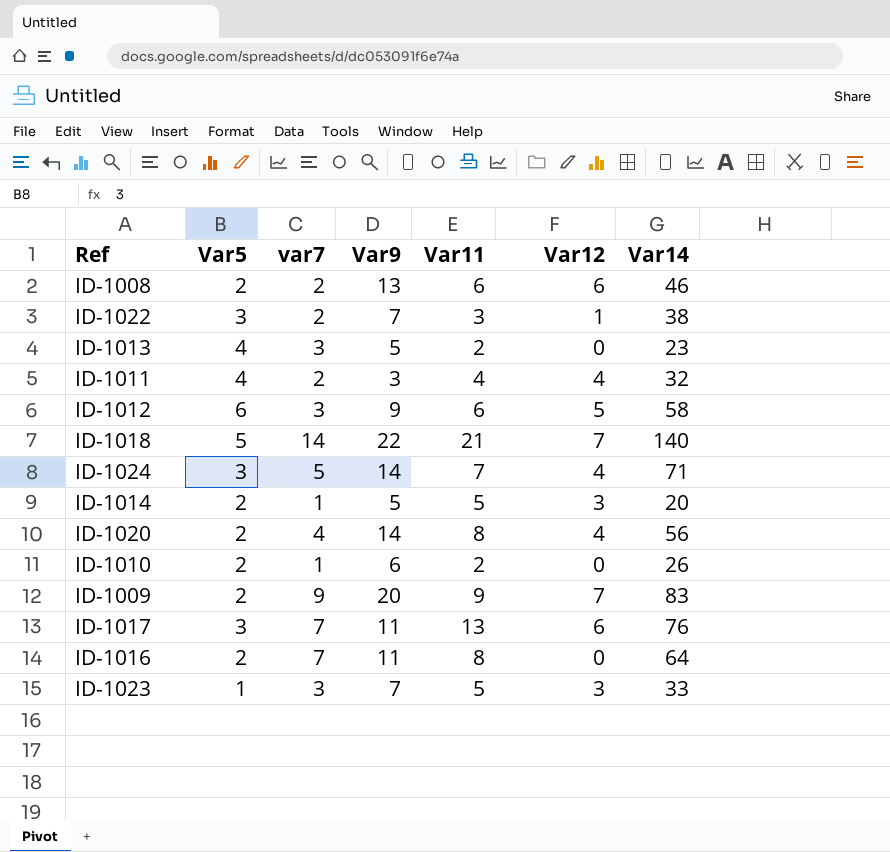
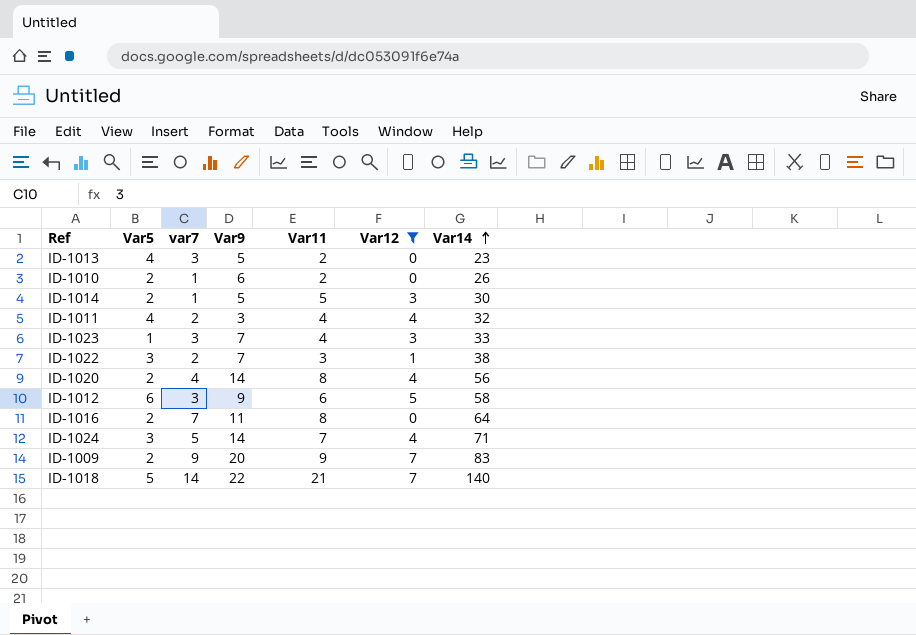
filter: none -> Var12 != 6
row order: none -> Var14 ascending
ID-1014 | Var14: 20 -> 30
ID-1023 | Var11: 5 -> 4

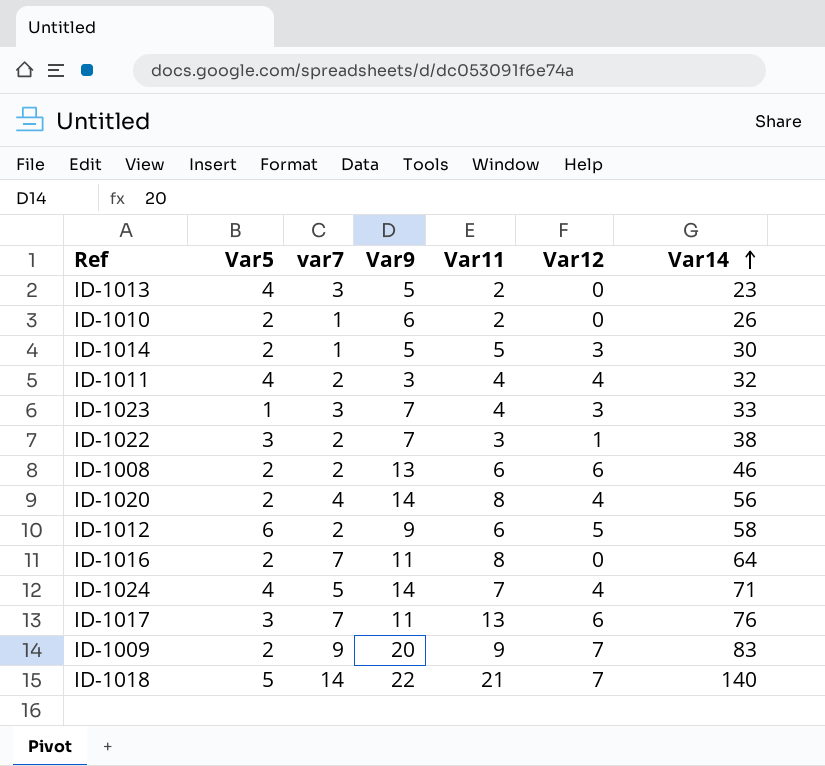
filter: Var12 != 6 -> none
ID-1012 | var7: 3 -> 2
ID-1024 | Var5: 3 -> 4

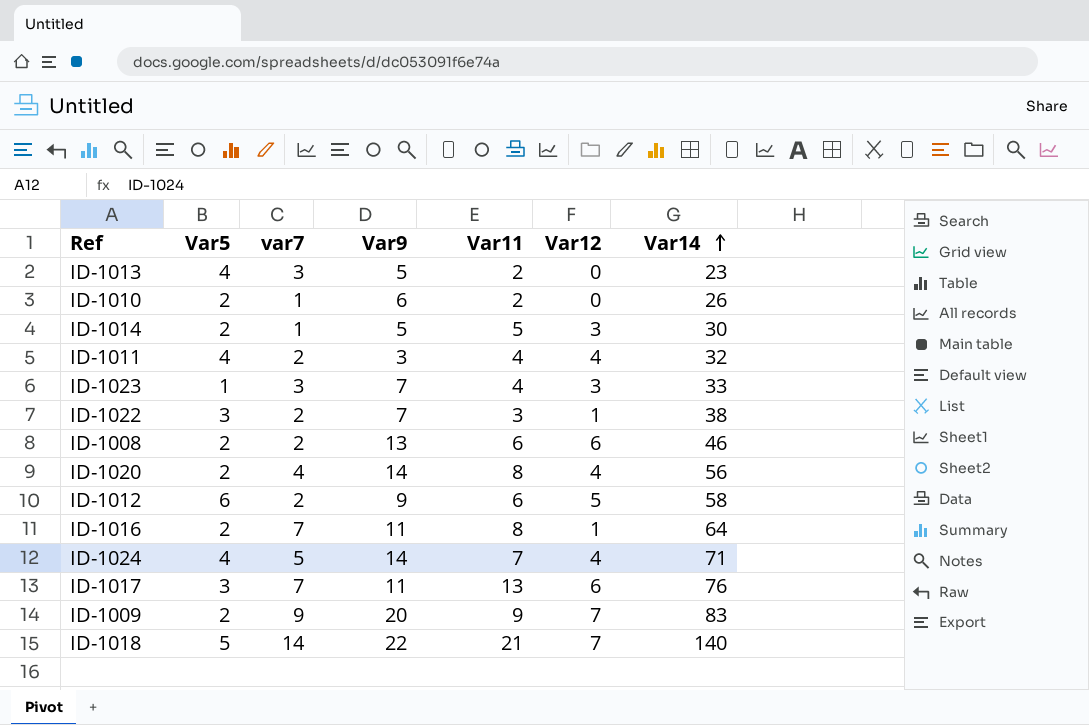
ID-1016 | Var12: 0 -> 1

